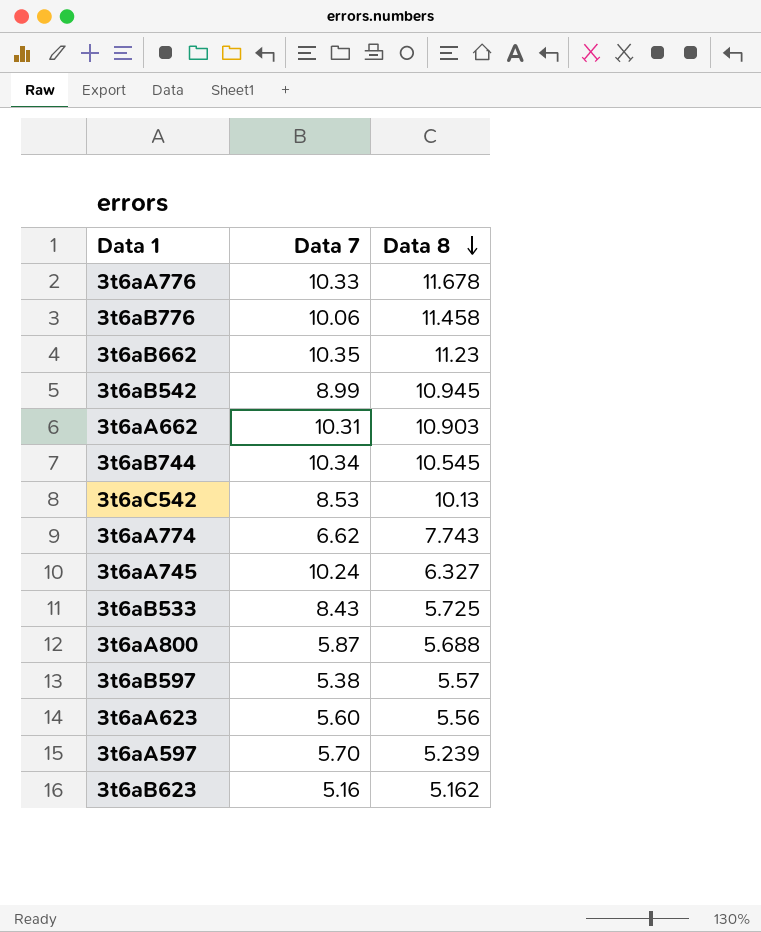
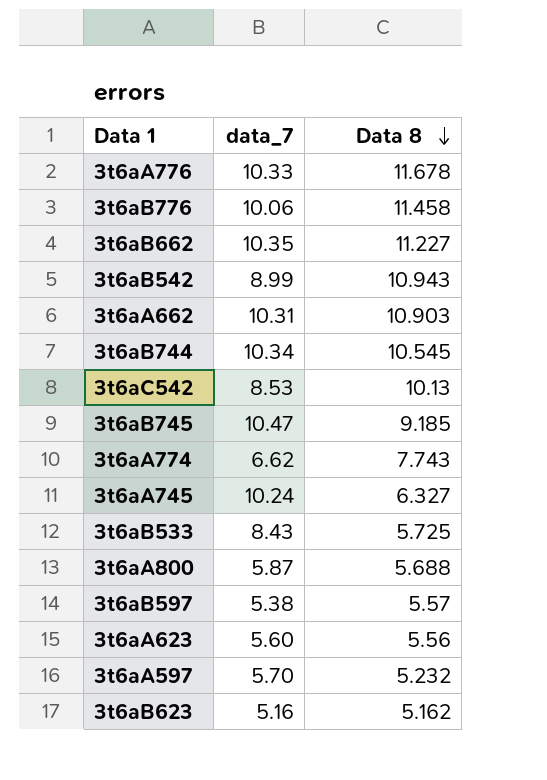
column name: Data 7 -> data_7
3t6aB662 | Data 8: 11.23 -> 11.227
3t6aB542 | Data 8: 10.945 -> 10.943
row 3t6aB745: none -> 10.47 | 9.185
3t6aA597 | Data 8: 5.239 -> 5.232

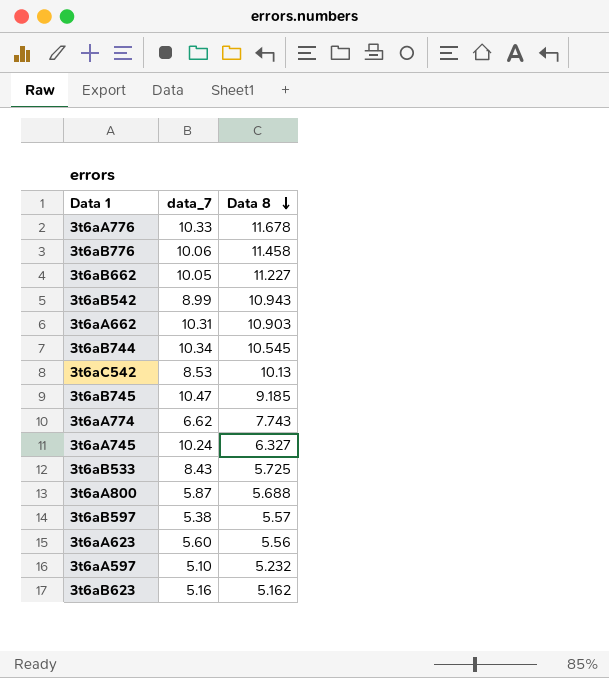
3t6aB662 | data_7: 10.35 -> 10.05
3t6aA597 | data_7: 5.70 -> 5.10

